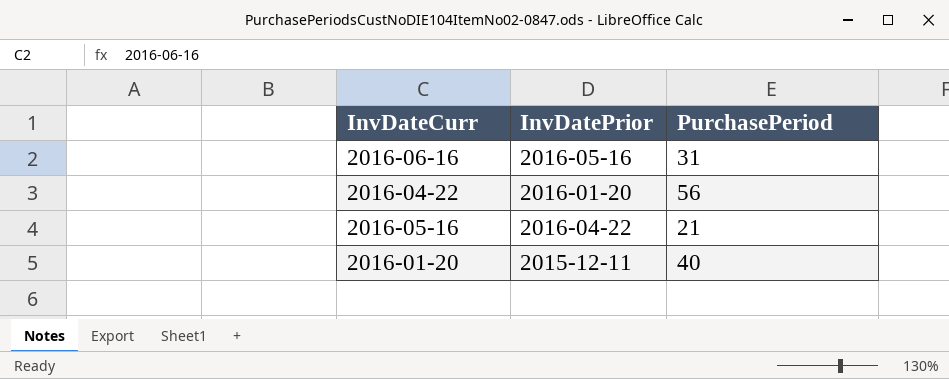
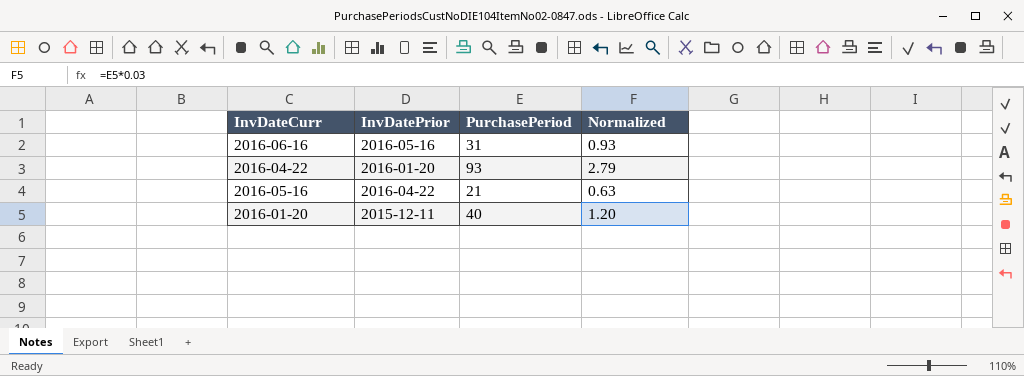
column Normalized | formula: none -> [PurchasePeriod] * 0.03
2016-04-22 | PurchasePeriod: 56 -> 93

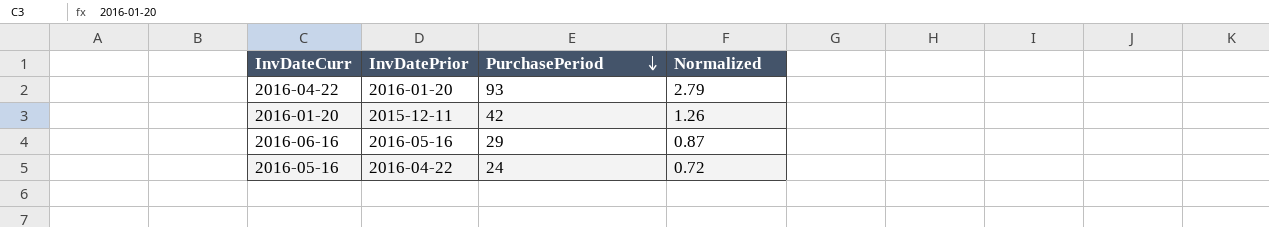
row order: none -> PurchasePeriod descending
2016-01-20 | PurchasePeriod: 40 -> 42
2016-01-20 | Normalized: 1.20 -> 1.26
2016-06-16 | PurchasePeriod: 31 -> 29
2016-06-16 | Normalized: 0.93 -> 0.87
2016-05-16 | PurchasePeriod: 21 -> 24
2016-05-16 | Normalized: 0.63 -> 0.72

